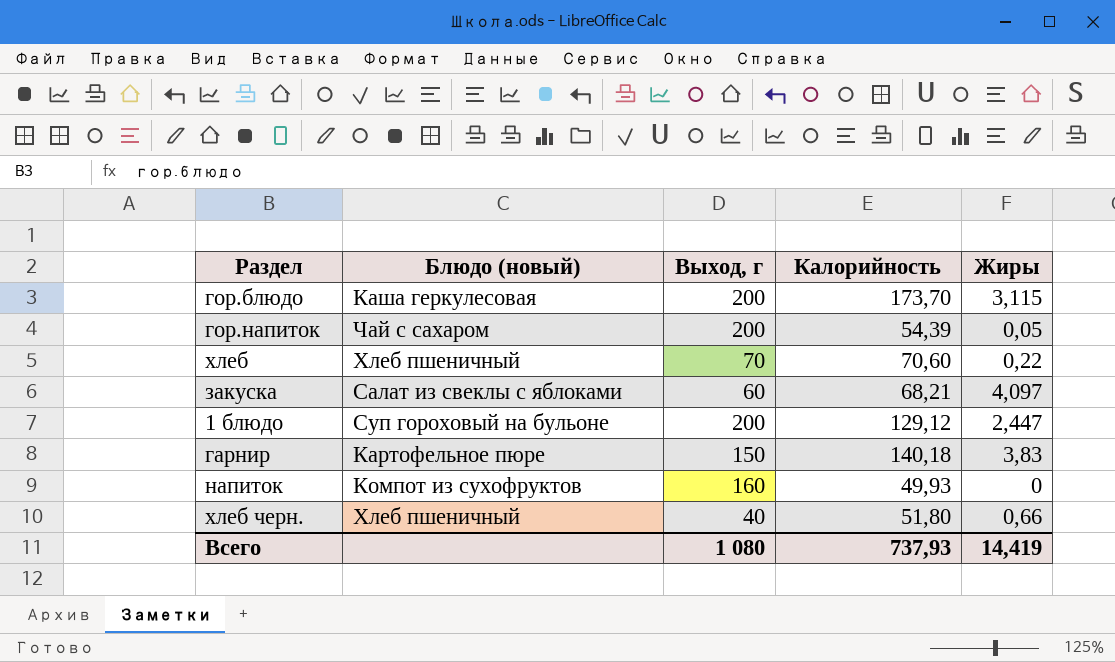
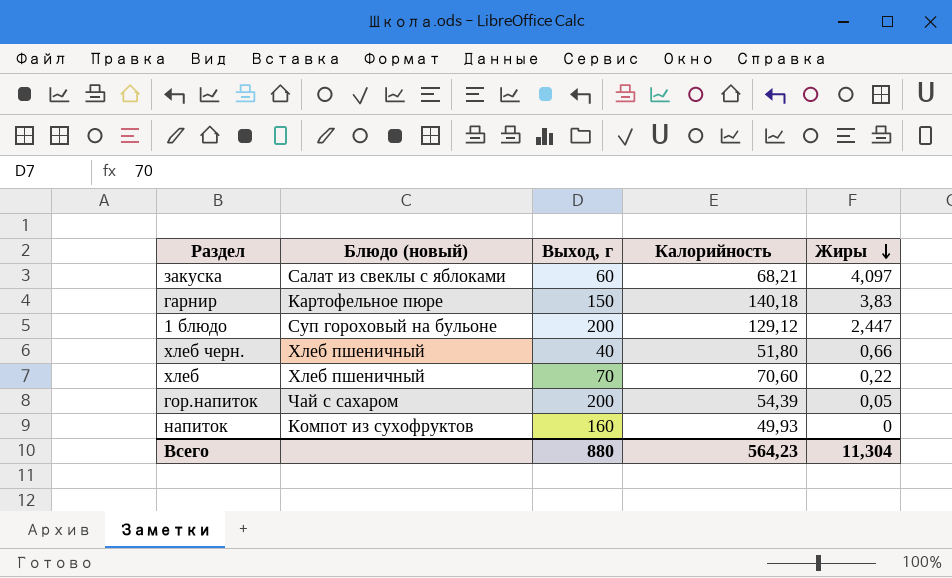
row order: none -> Жиры descending
row гор.блюдо: Каша геркулесовая | 200 | 173,70 | 3,115 -> none
Всего | Выход, г: 1 080 -> 880
Всего | Калорийность: 737,93 -> 564,23
Всего | Жиры: 14,419 -> 11,304

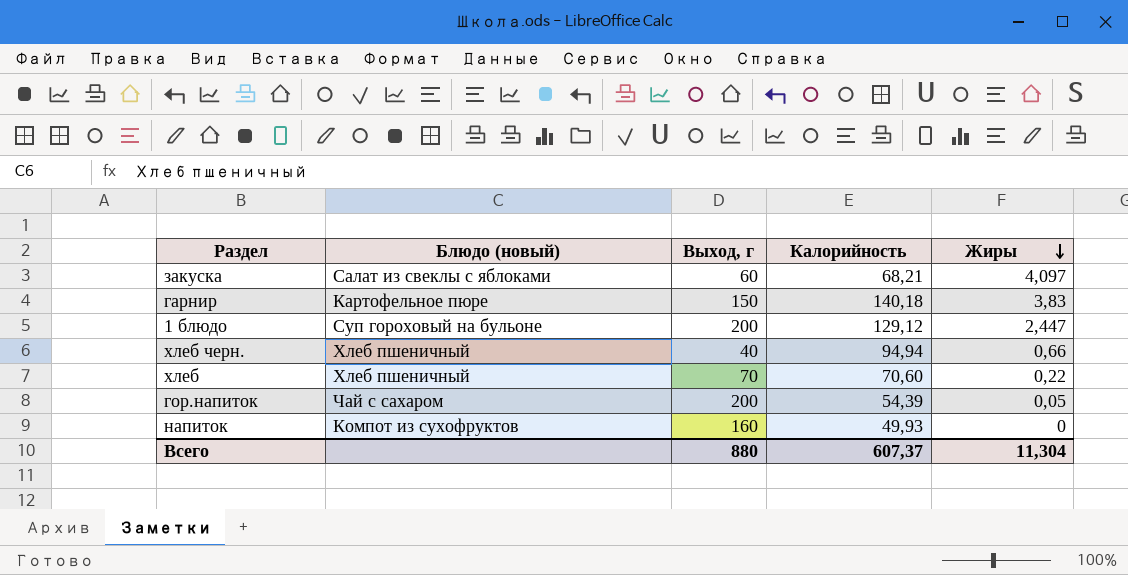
хлеб черн. | Калорийность: 51,80 -> 94,94
Всего | Калорийность: 564,23 -> 607,37

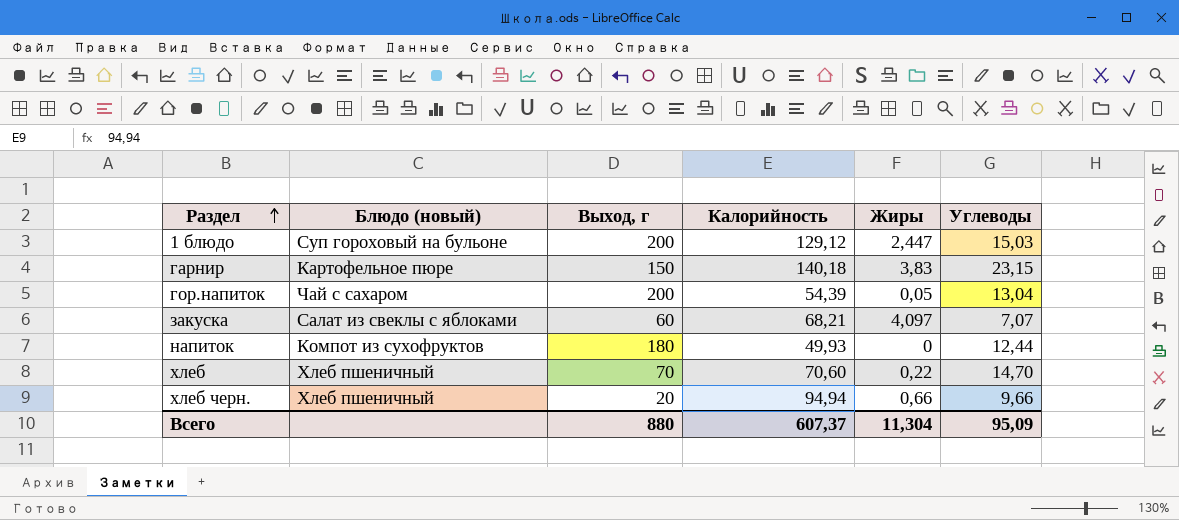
row order: Жиры descending -> Раздел ascending
column Углеводы | position: none -> 6
напиток | Выход, г: 160 -> 180
хлеб черн. | Выход, г: 40 -> 20

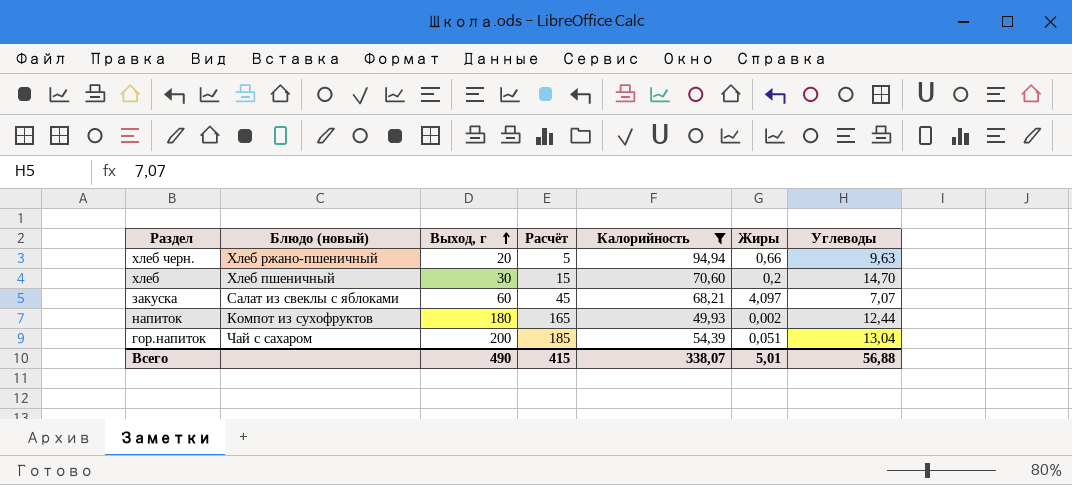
filter: none -> Калорийность <= 94,94
row order: Раздел ascending -> Выход, г ascending
column Расчёт | formula: none -> [Выход, г] - 15
хлеб черн. | Блюдо (новый): Хлеб пшеничный -> Хлеб ржано-пшеничный
хлеб черн. | Углеводы: 9,66 -> 9,63
хлеб | Выход, г: 70 -> 30
хлеб | Жиры: 0,22 -> 0,2
напиток | Жиры: 0 -> 0,002
гор.напиток | Жиры: 0,05 -> 0,051
Всего | Выход, г: 880 -> 490
Всего | Калорийность: 607,37 -> 338,07
Всего | Жиры: 11,304 -> 5,01
Всего | Углеводы: 95,09 -> 56,88

